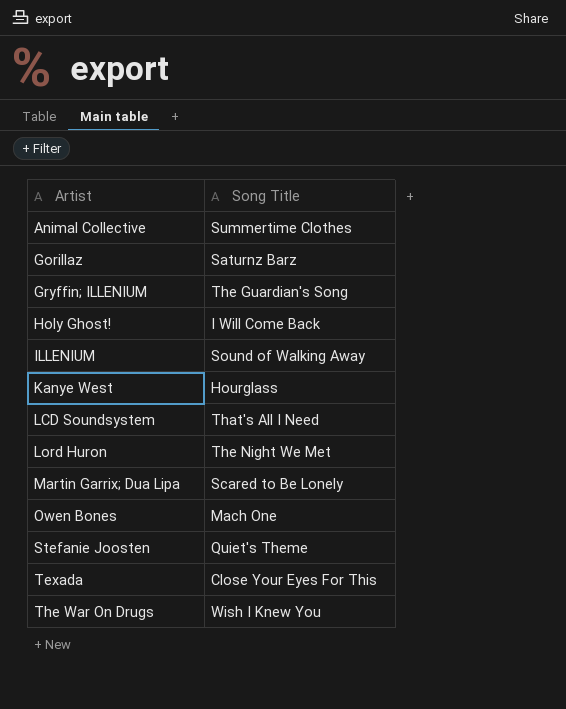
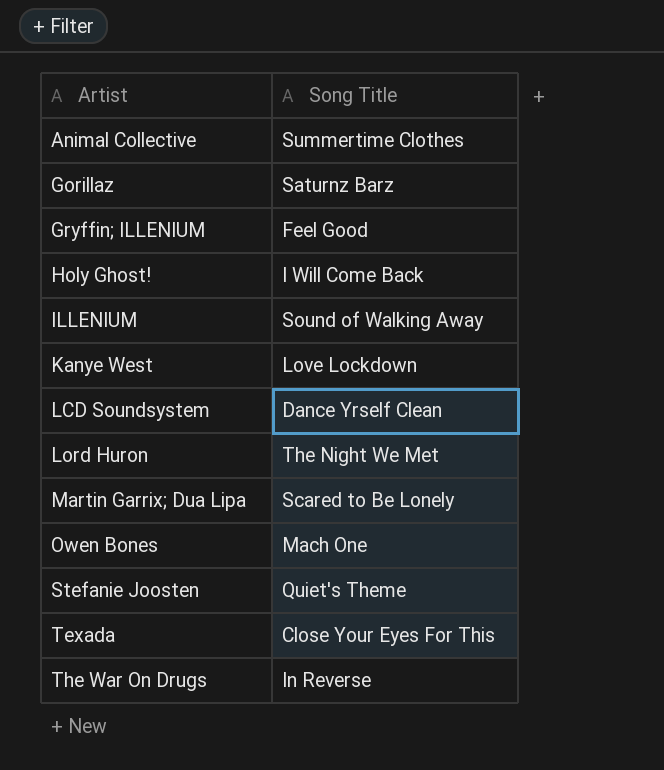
Gryffin; ILLENIUM | Song Title: The Guardian's Song -> Feel Good
Kanye West | Song Title: Hourglass -> Love Lockdown
LCD Soundsystem | Song Title: That's All I Need -> Dance Yrself Clean
The War On Drugs | Song Title: Wish I Knew You -> In Reverse

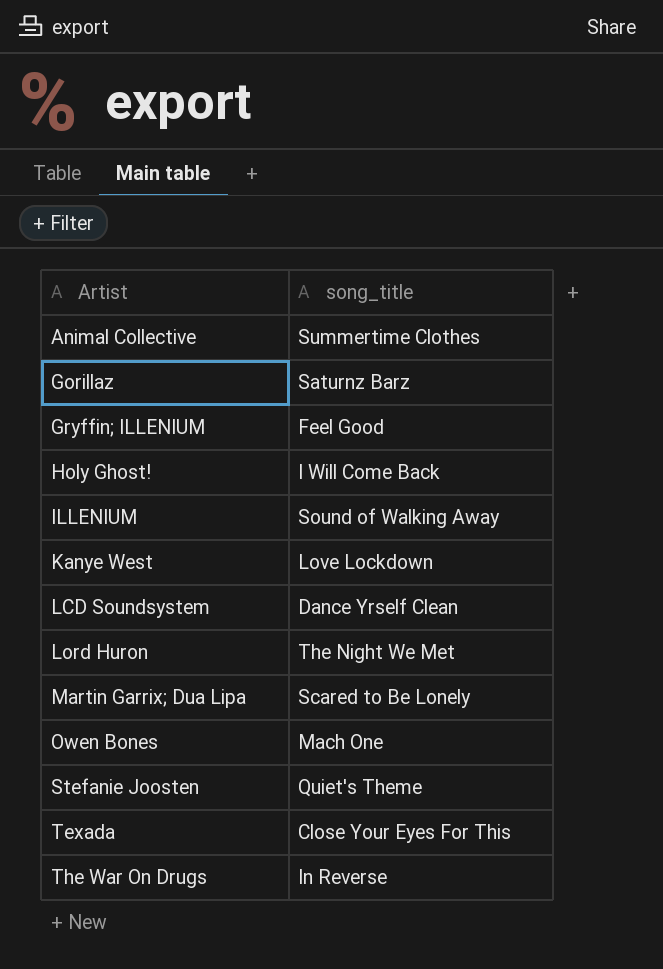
column name: Song Title -> song_title

